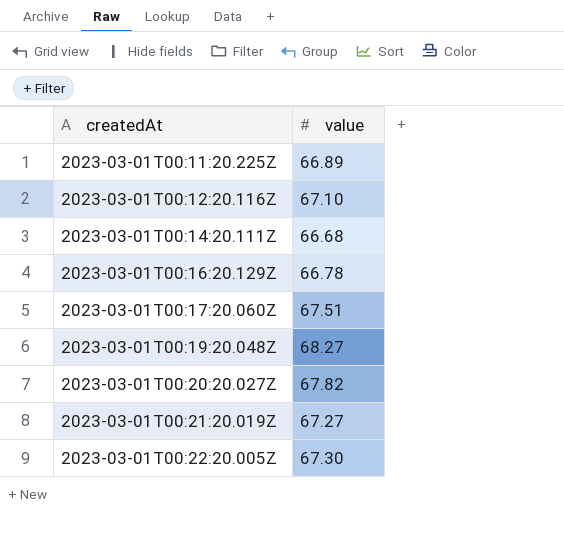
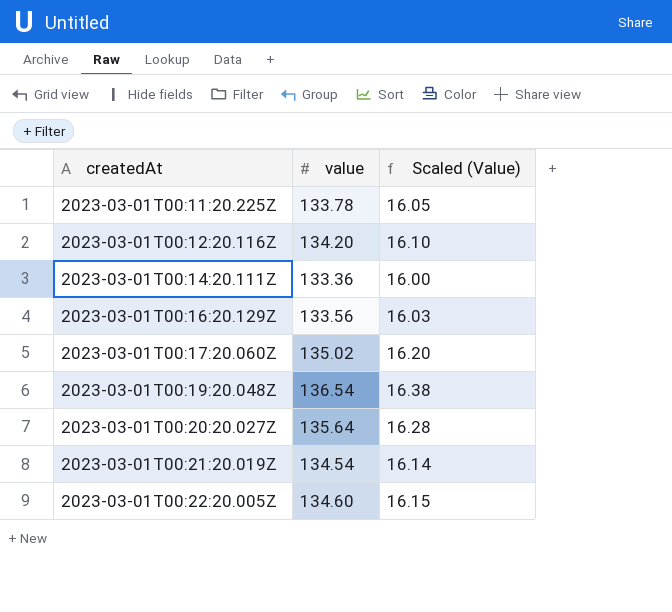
column Scaled (Value) | formula: none -> [value] * 0.12
2023-03-01T00:11:20.225Z | value: 66.89 -> 133.78
2023-03-01T00:12:20.116Z | value: 67.10 -> 134.20
2023-03-01T00:14:20.111Z | value: 66.68 -> 133.36
2023-03-01T00:16:20.129Z | value: 66.78 -> 133.56
2023-03-01T00:17:20.060Z | value: 67.51 -> 135.02
2023-03-01T00:19:20.048Z | value: 68.27 -> 136.54
2023-03-01T00:20:20.027Z | value: 67.82 -> 135.64
2023-03-01T00:21:20.019Z | value: 67.27 -> 134.54
2023-03-01T00:22:20.005Z | value: 67.30 -> 134.60

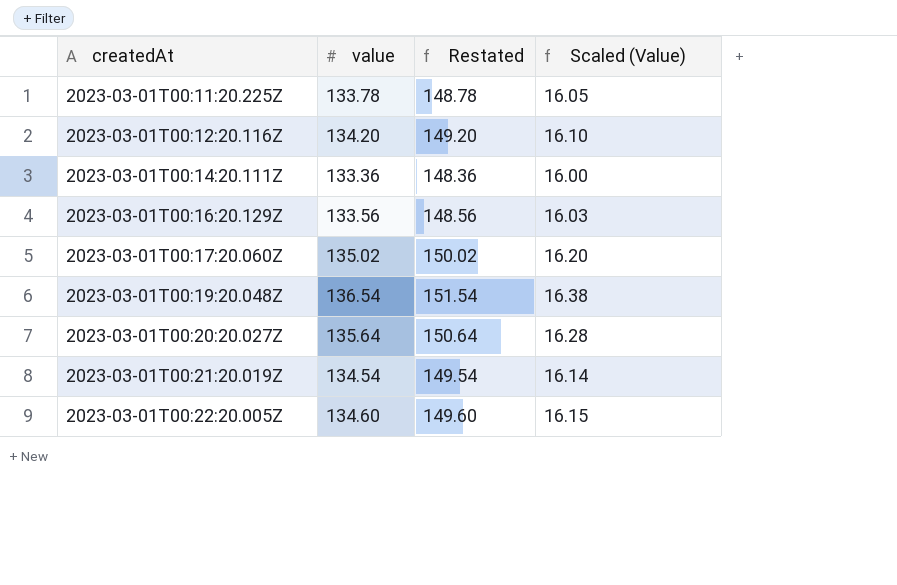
column Restated | formula: none -> [value] + 15

